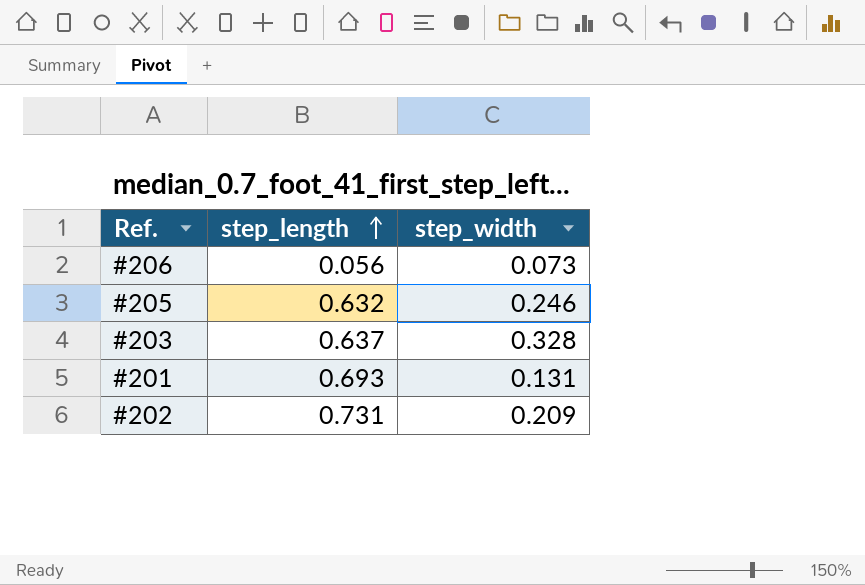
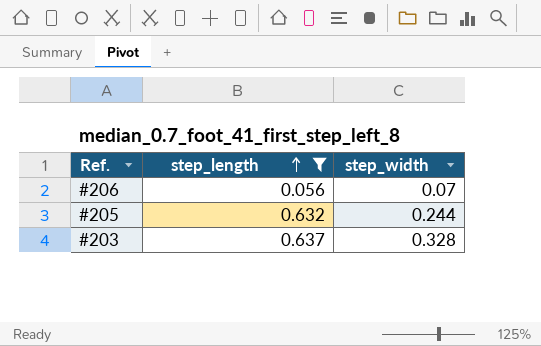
filter: none -> step_length <= 0.637
#206 | step_width: 0.073 -> 0.07
#205 | step_width: 0.246 -> 0.244

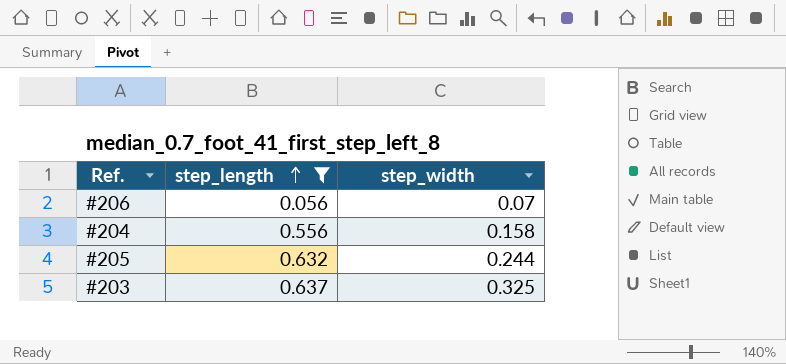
row #204: none -> 0.556 | 0.158
#203 | step_width: 0.328 -> 0.325

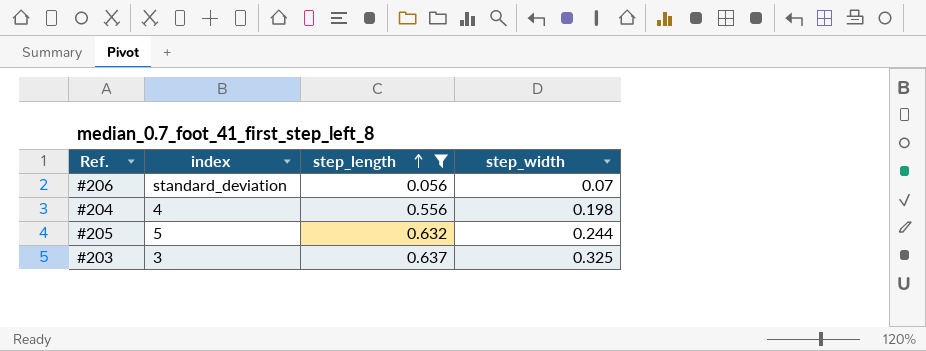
column index | position: none -> 2
#204 | step_width: 0.158 -> 0.198

